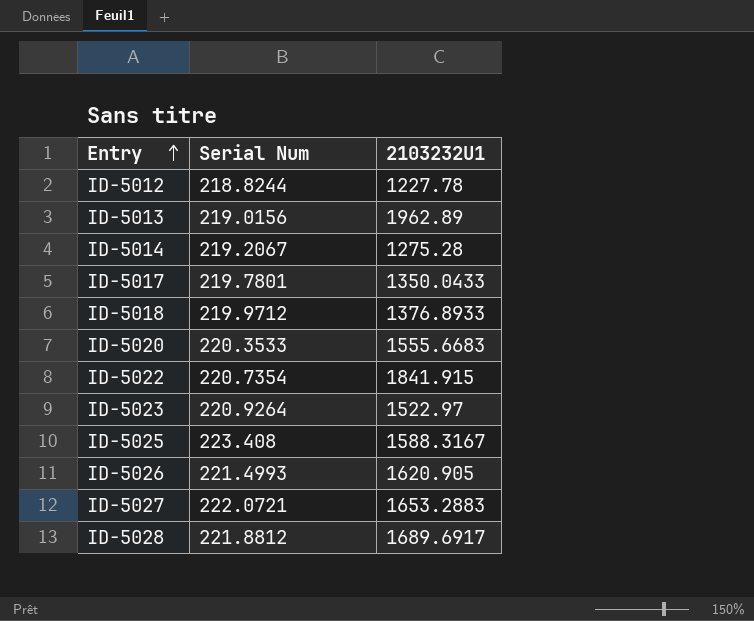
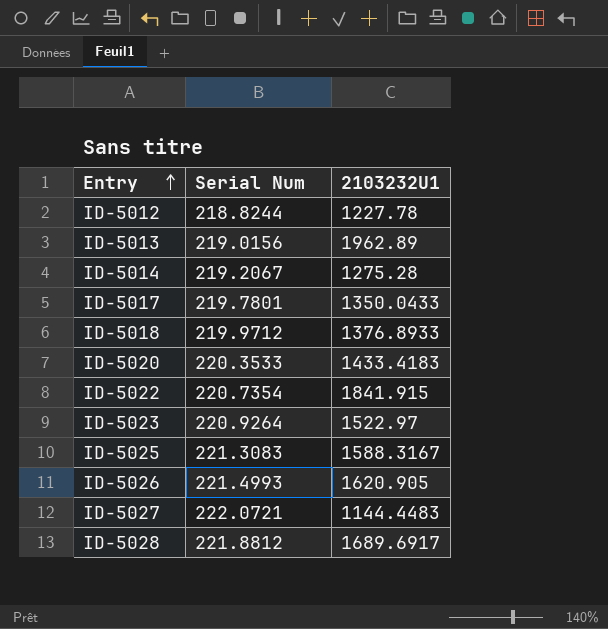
ID-5020 | 2103232U1: 1555.6683 -> 1433.4183
ID-5025 | Serial Num: 223.408 -> 221.3083
ID-5027 | 2103232U1: 1653.2883 -> 1144.4483

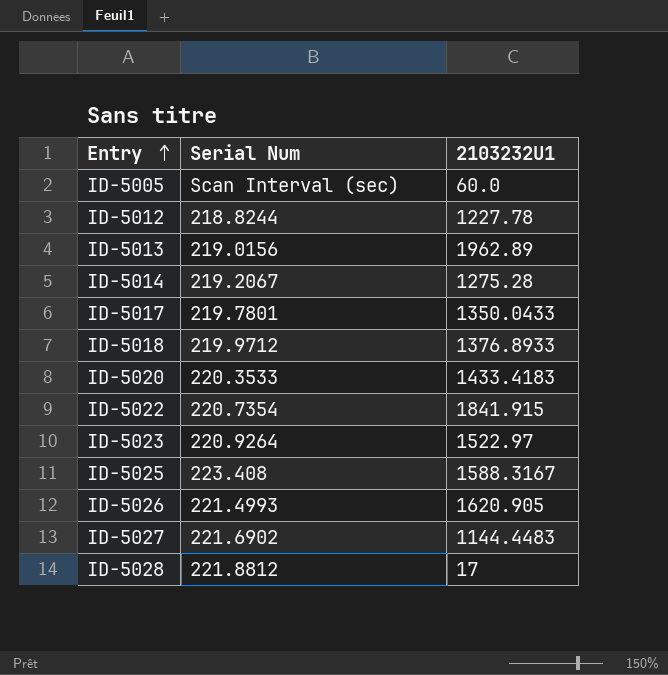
row ID-5005: none -> Scan Interval (sec) | 60.0
ID-5025 | Serial Num: 221.3083 -> 223.408
ID-5027 | Serial Num: 222.0721 -> 221.6902
ID-5028 | 2103232U1: 1689.6917 -> 17

